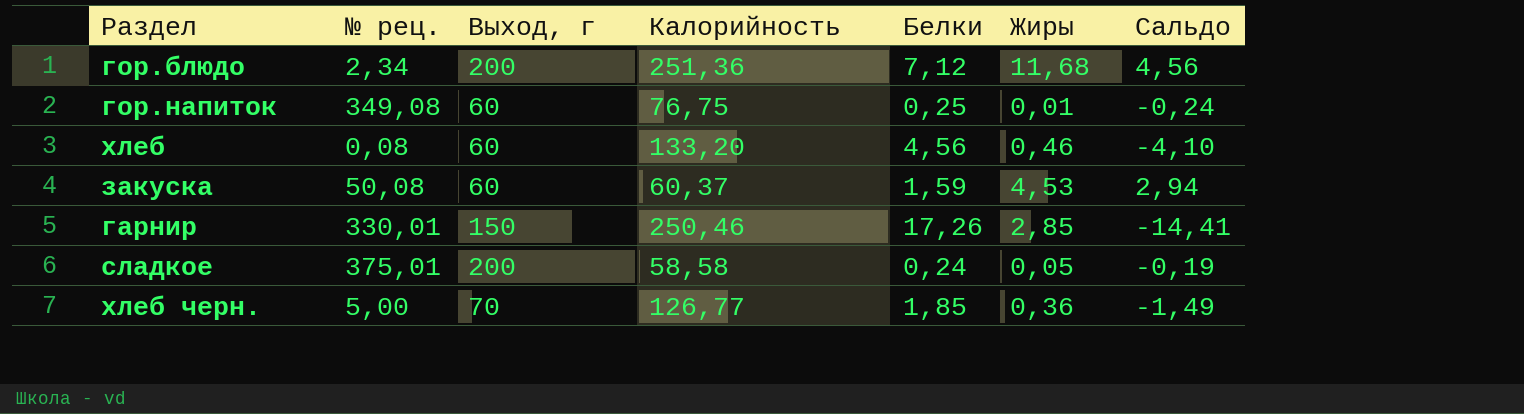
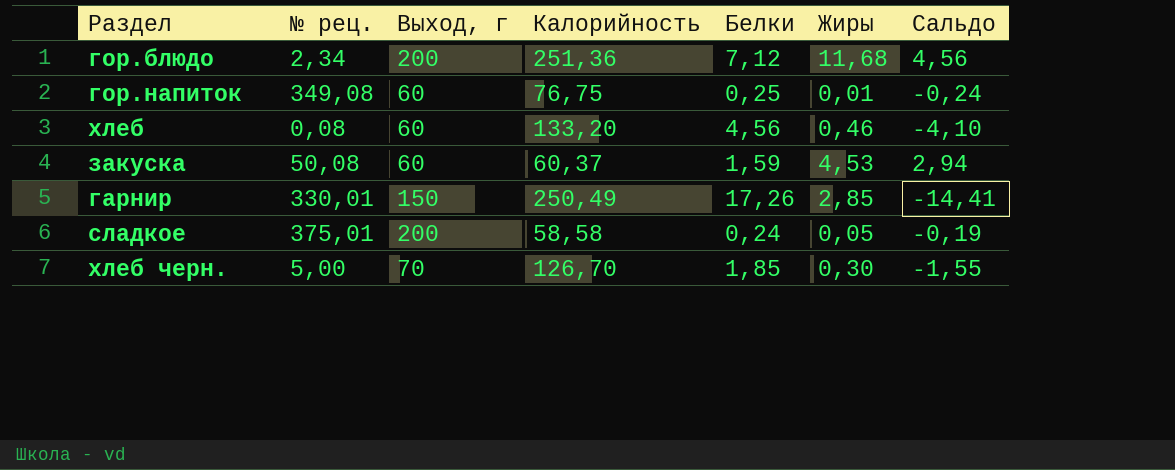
гарнир | Калорийность: 250,46 -> 250,49
хлеб черн. | Калорийность: 126,77 -> 126,70
хлеб черн. | Жиры: 0,36 -> 0,30
хлеб черн. | Сальдо: -1,49 -> -1,55

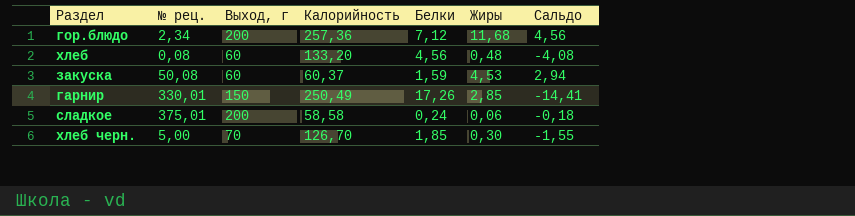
row гор.напиток: 349,08 | 60 | 76,75 | 0,25 | 0,01 | -0,24 -> none
гор.блюдо | Калорийность: 251,36 -> 257,36
хлеб | Жиры: 0,46 -> 0,48
хлеб | Сальдо: -4,10 -> -4,08
сладкое | Жиры: 0,05 -> 0,06
сладкое | Сальдо: -0,19 -> -0,18

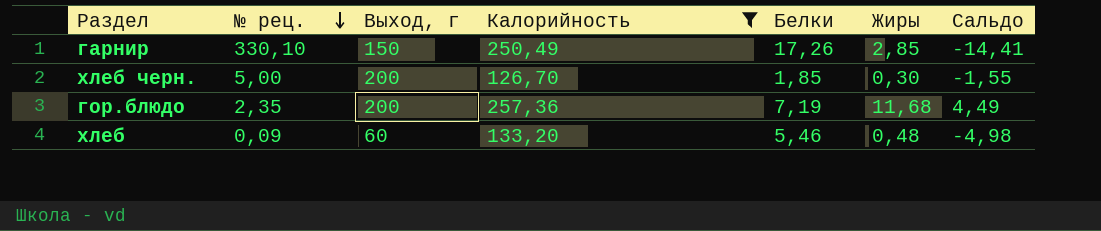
filter: none -> Калорийность >= 126,70
row order: none -> № рец. descending
гарнир | № рец.: 330,01 -> 330,10
хлеб черн. | Выход, г: 70 -> 200
гор.блюдо | № рец.: 2,34 -> 2,35
гор.блюдо | Белки: 7,12 -> 7,19
гор.блюдо | Сальдо: 4,56 -> 4,49
хлеб | № рец.: 0,08 -> 0,09
хлеб | Белки: 4,56 -> 5,46
хлеб | Сальдо: -4,08 -> -4,98

